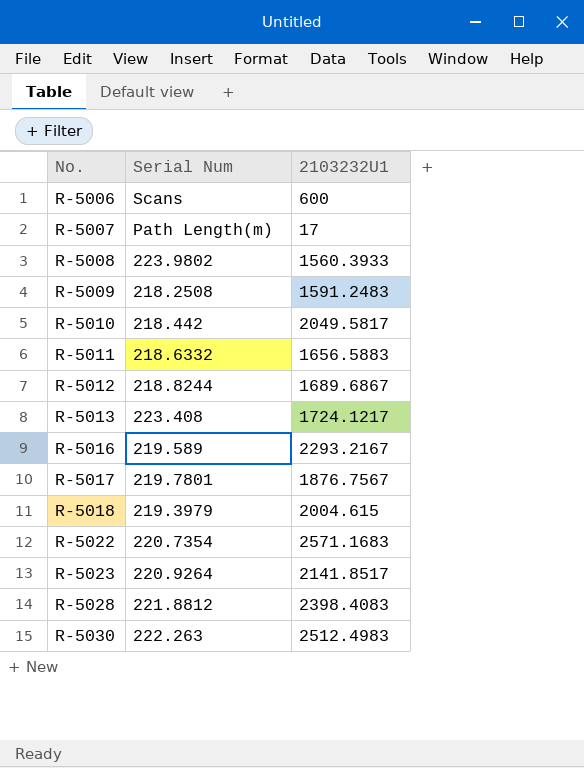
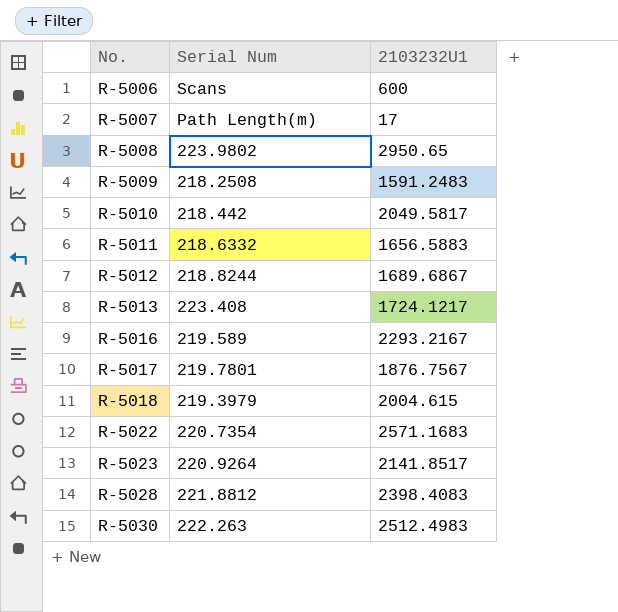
R-5008 | 2103232U1: 1560.3933 -> 2950.65

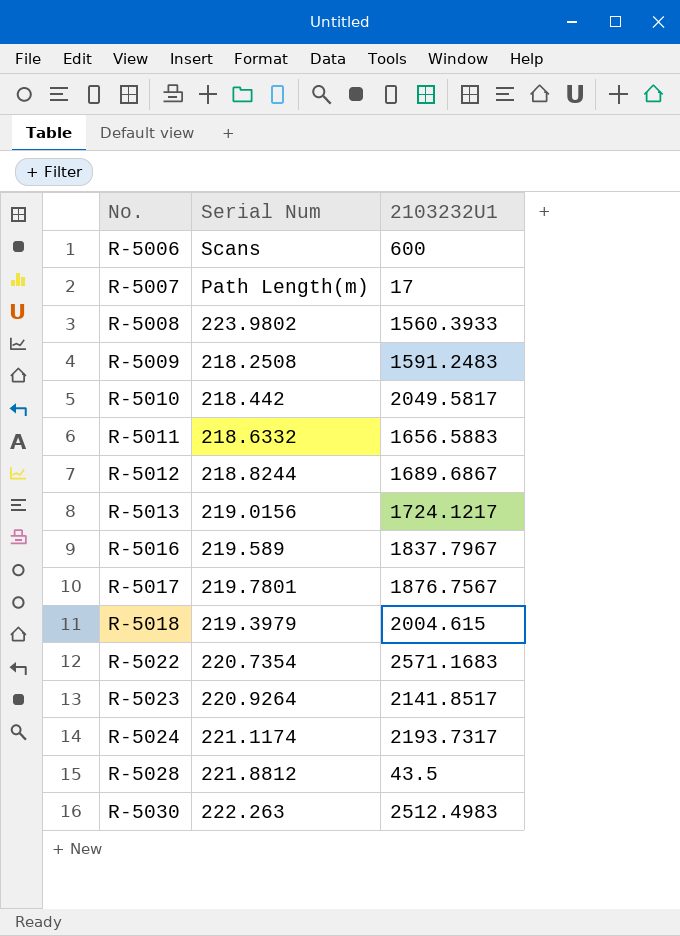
R-5008 | 2103232U1: 2950.65 -> 1560.3933
R-5013 | Serial Num: 223.408 -> 219.0156
R-5016 | 2103232U1: 2293.2167 -> 1837.7967
row R-5024: none -> 221.1174 | 2193.7317
R-5028 | 2103232U1: 2398.4083 -> 43.5

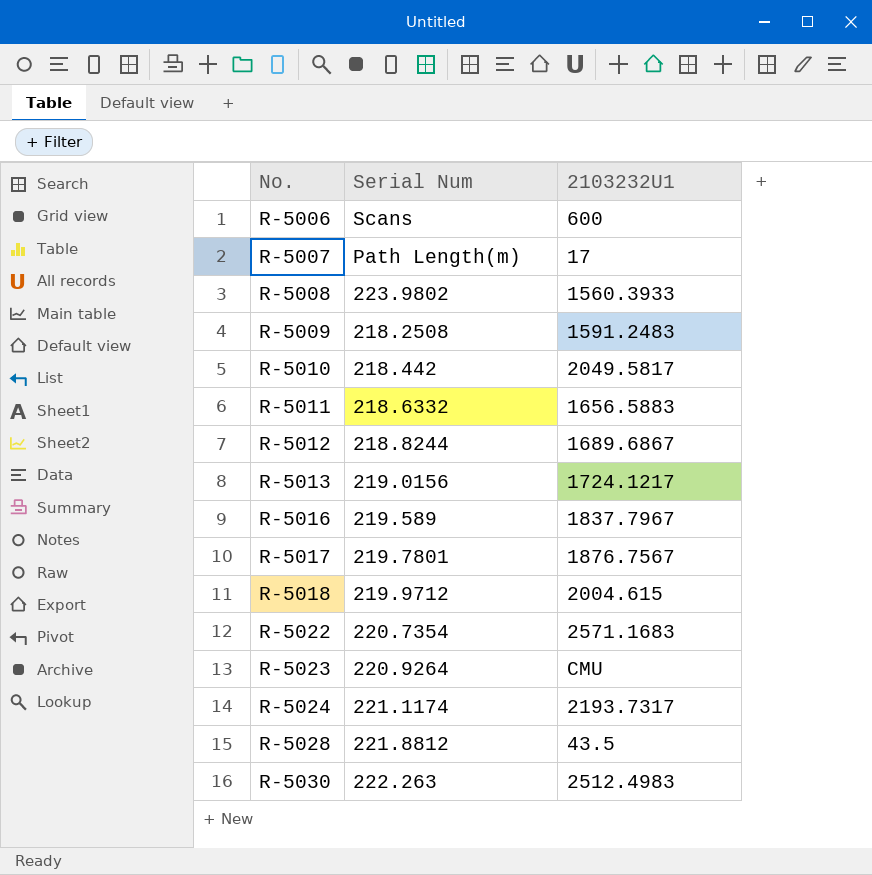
R-5018 | Serial Num: 219.3979 -> 219.9712
R-5023 | 2103232U1: 2141.8517 -> CMU

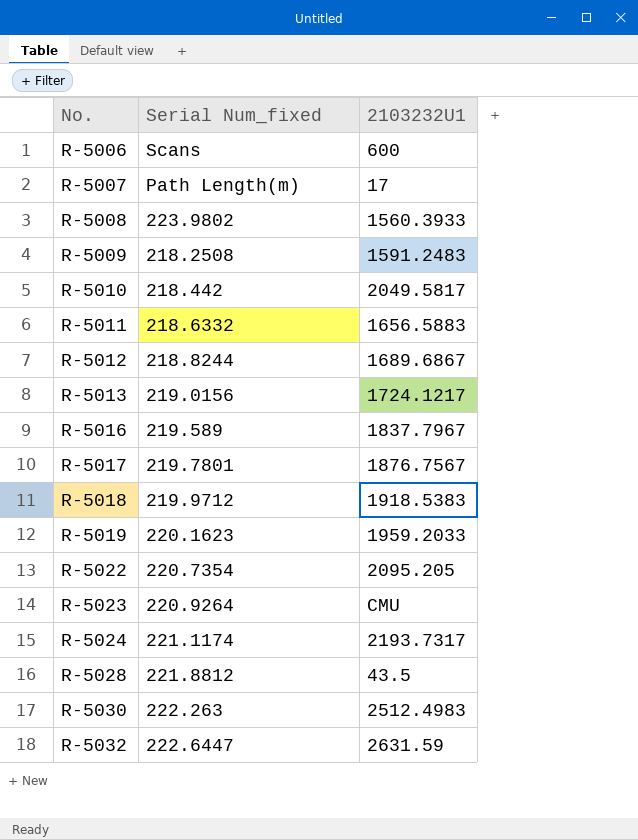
column name: Serial Num -> Serial Num_fixed
R-5018 | 2103232U1: 2004.615 -> 1918.5383
row R-5019: none -> 220.1623 | 1959.2033
R-5022 | 2103232U1: 2571.1683 -> 2095.205
row R-5032: none -> 222.6447 | 2631.59

